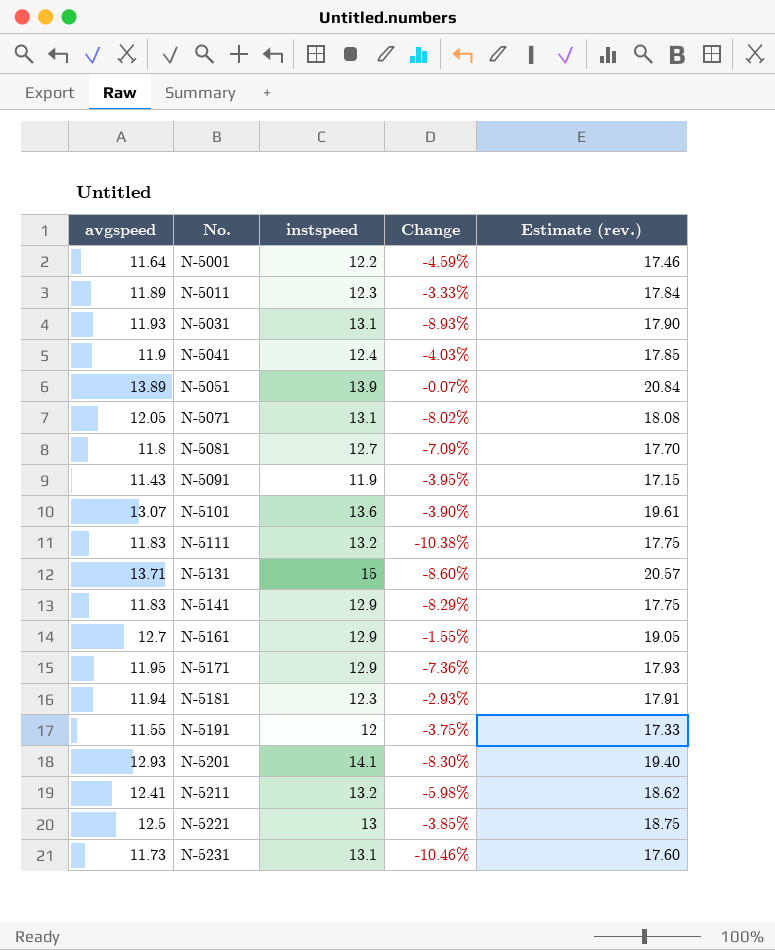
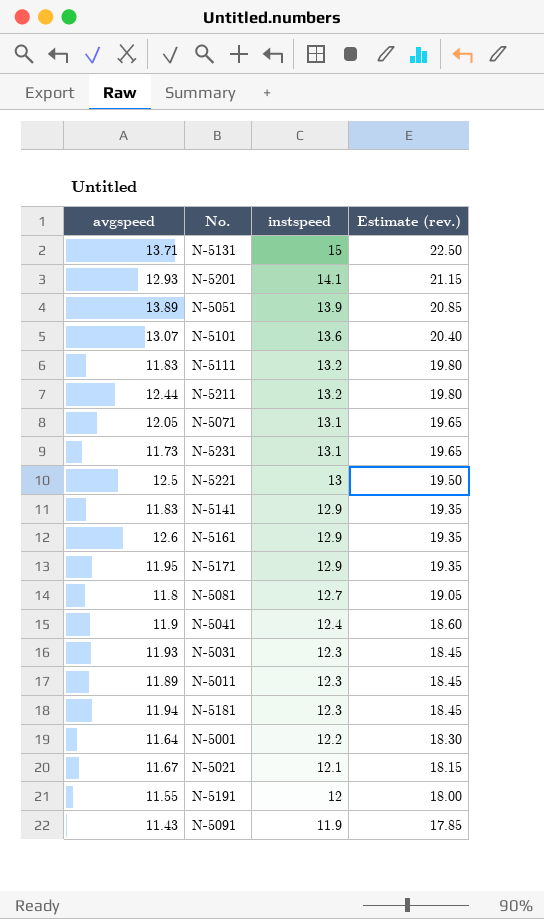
row order: No. ascending -> instspeed descending
column Change | formula: ([avgspeed] - [instspeed]) / [instspeed] -> none
column Estimate (rev.) | formula: [avgspeed] * 1.5 -> [instspeed] * 1.5
N-5211 | avgspeed: 12.41 -> 12.44
N-5161 | avgspeed: 12.7 -> 12.6
N-5031 | instspeed: 13.1 -> 12.3
row N-5021: none -> 11.67 | 12.1 | 18.15

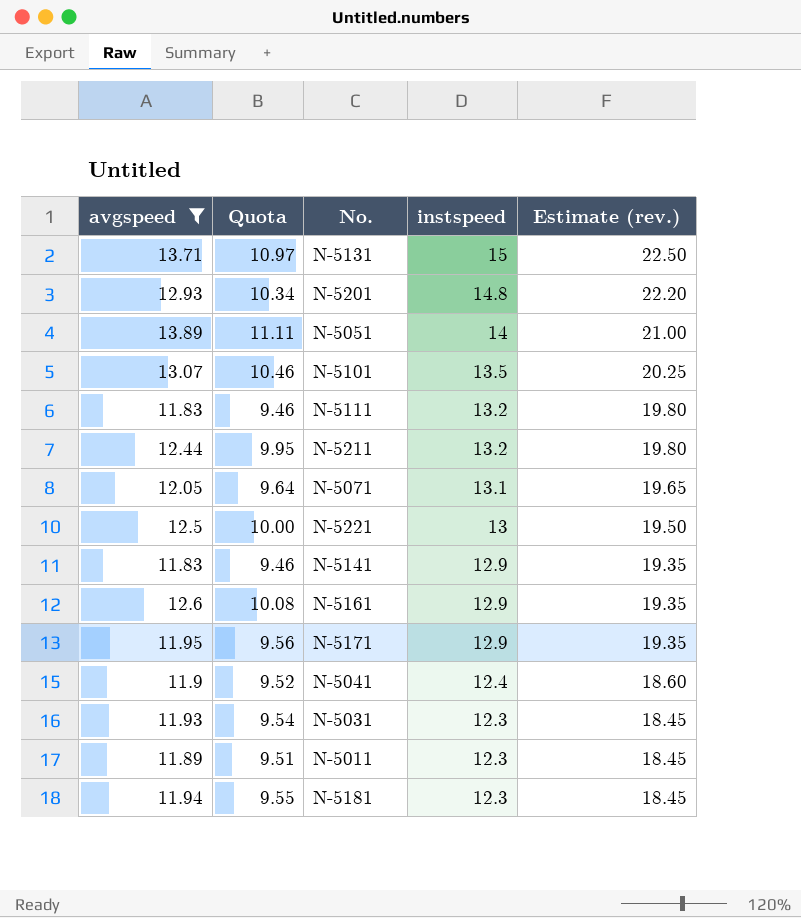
filter: none -> avgspeed >= 11.83
column Quota | formula: none -> [avgspeed] * 0.8
N-5201 | instspeed: 14.1 -> 14.8
N-5201 | Estimate (rev.): 21.15 -> 22.20
N-5051 | instspeed: 13.9 -> 14
N-5051 | Estimate (rev.): 20.85 -> 21.00
N-5101 | instspeed: 13.6 -> 13.5
N-5101 | Estimate (rev.): 20.40 -> 20.25

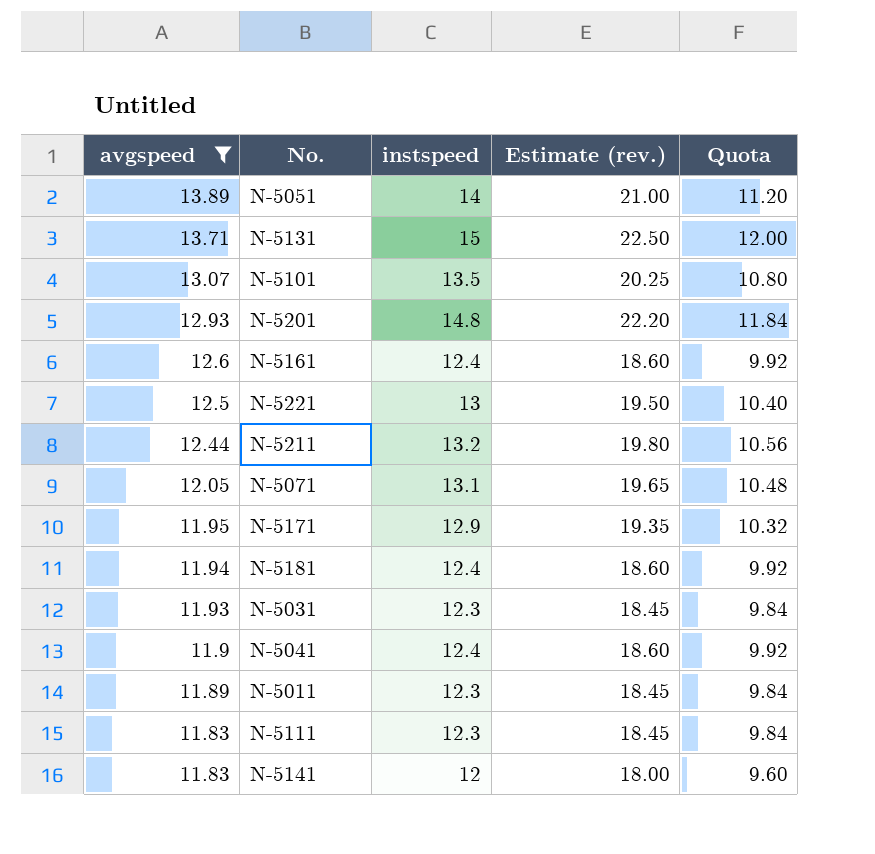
row order: instspeed descending -> avgspeed descending
column Quota | formula: [avgspeed] * 0.8 -> [instspeed] * 0.8
column Quota | position: 2 -> 5
N-5161 | instspeed: 12.9 -> 12.4
N-5161 | Estimate (rev.): 19.35 -> 18.60
N-5181 | instspeed: 12.3 -> 12.4
N-5181 | Estimate (rev.): 18.45 -> 18.60
N-5111 | instspeed: 13.2 -> 12.3
N-5111 | Estimate (rev.): 19.80 -> 18.45
N-5141 | instspeed: 12.9 -> 12
N-5141 | Estimate (rev.): 19.35 -> 18.00

